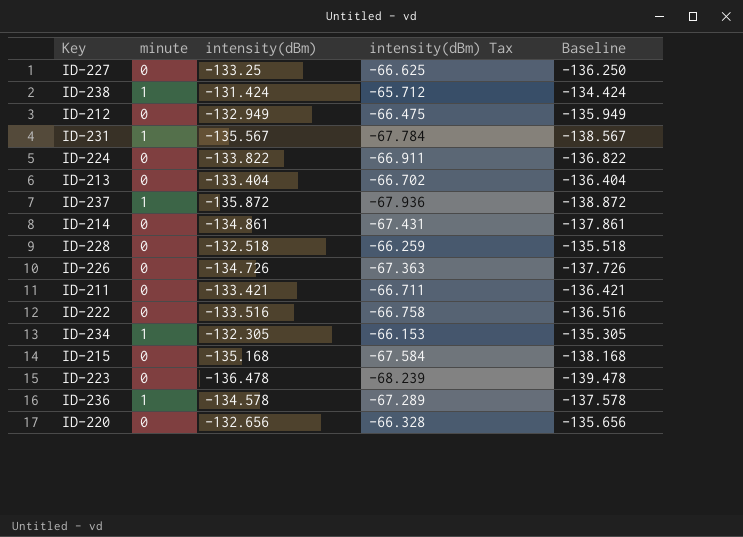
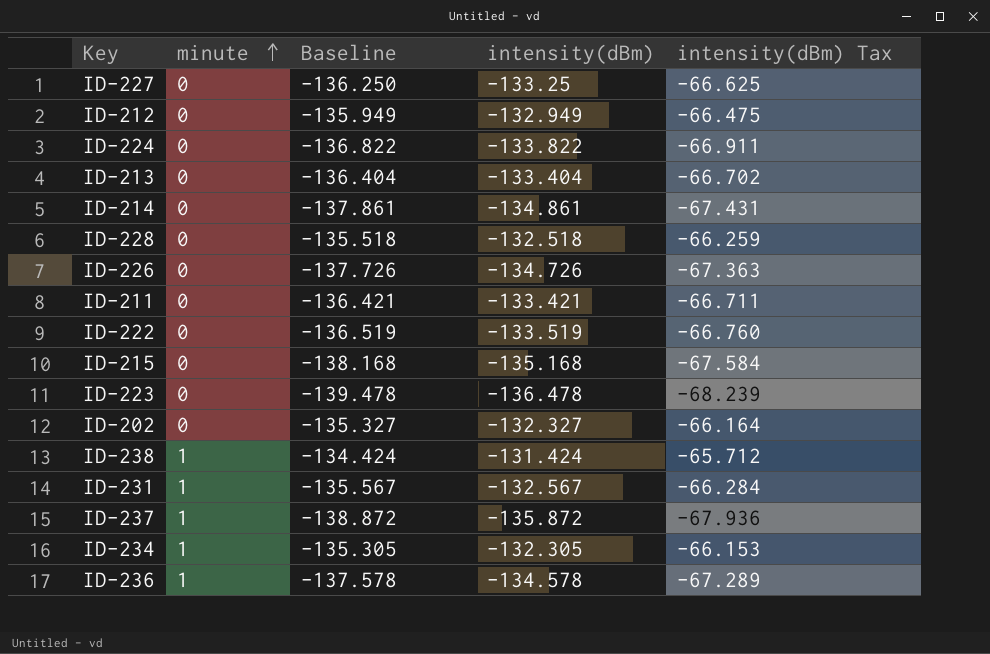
row order: none -> minute ascending
column Baseline | position: 5 -> 3
row ID-220: 0 | -132.656 | -66.328 | -135.656 -> none
ID-222 | Baseline: -136.516 -> -136.519
ID-222 | intensity(dBm): -133.516 -> -133.519
ID-222 | intensity(dBm) Tax: -66.758 -> -66.760
row ID-202: none -> 0 | -135.327 | -132.327 | -66.164
ID-231 | Baseline: -138.567 -> -135.567
ID-231 | intensity(dBm): -135.567 -> -132.567
ID-231 | intensity(dBm) Tax: -67.784 -> -66.284

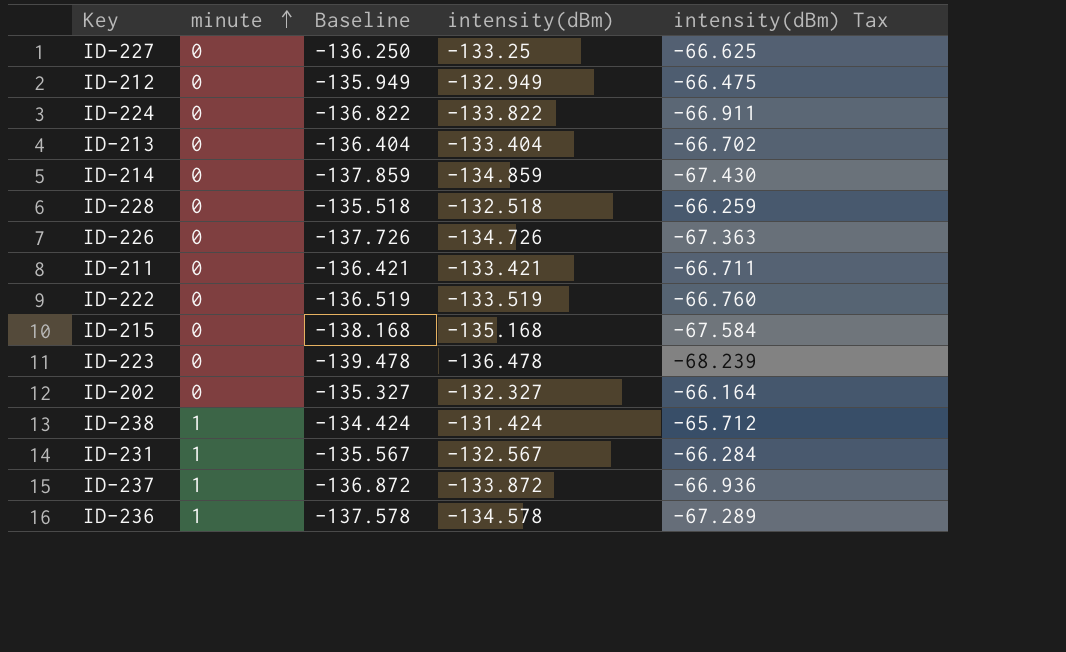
row ID-234: 1 | -135.305 | -132.305 | -66.153 -> none
ID-214 | Baseline: -137.861 -> -137.859
ID-214 | intensity(dBm): -134.861 -> -134.859
ID-214 | intensity(dBm) Tax: -67.431 -> -67.430
ID-237 | Baseline: -138.872 -> -136.872
ID-237 | intensity(dBm): -135.872 -> -133.872
ID-237 | intensity(dBm) Tax: -67.936 -> -66.936

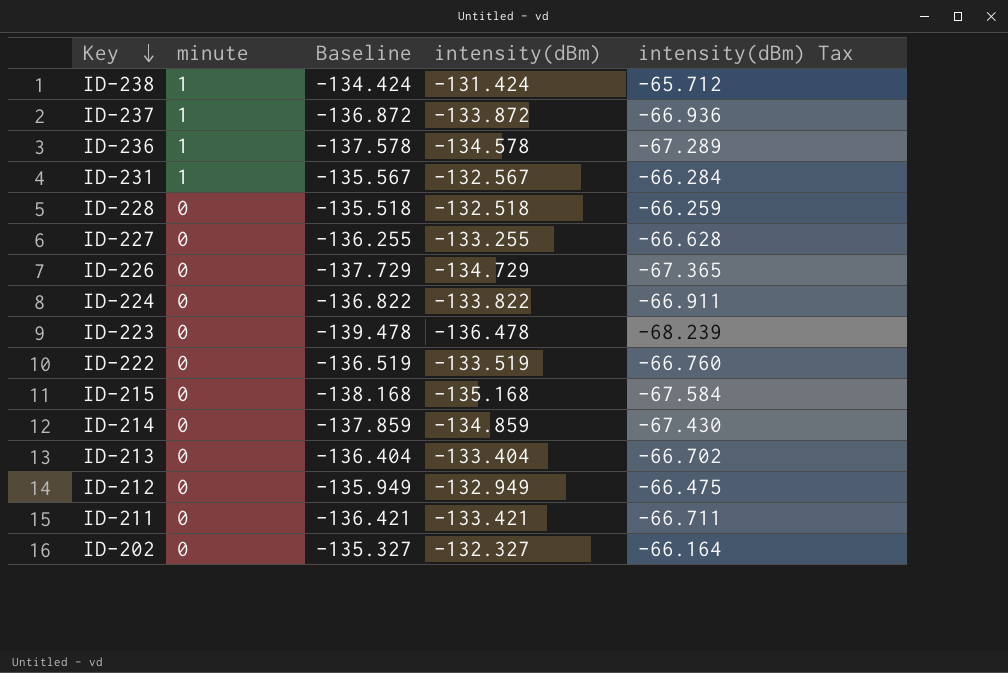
row order: minute ascending -> Key descending
ID-227 | Baseline: -136.250 -> -136.255
ID-227 | intensity(dBm): -133.25 -> -133.255
ID-227 | intensity(dBm) Tax: -66.625 -> -66.628
ID-226 | Baseline: -137.726 -> -137.729
ID-226 | intensity(dBm): -134.726 -> -134.729
ID-226 | intensity(dBm) Tax: -67.363 -> -67.365

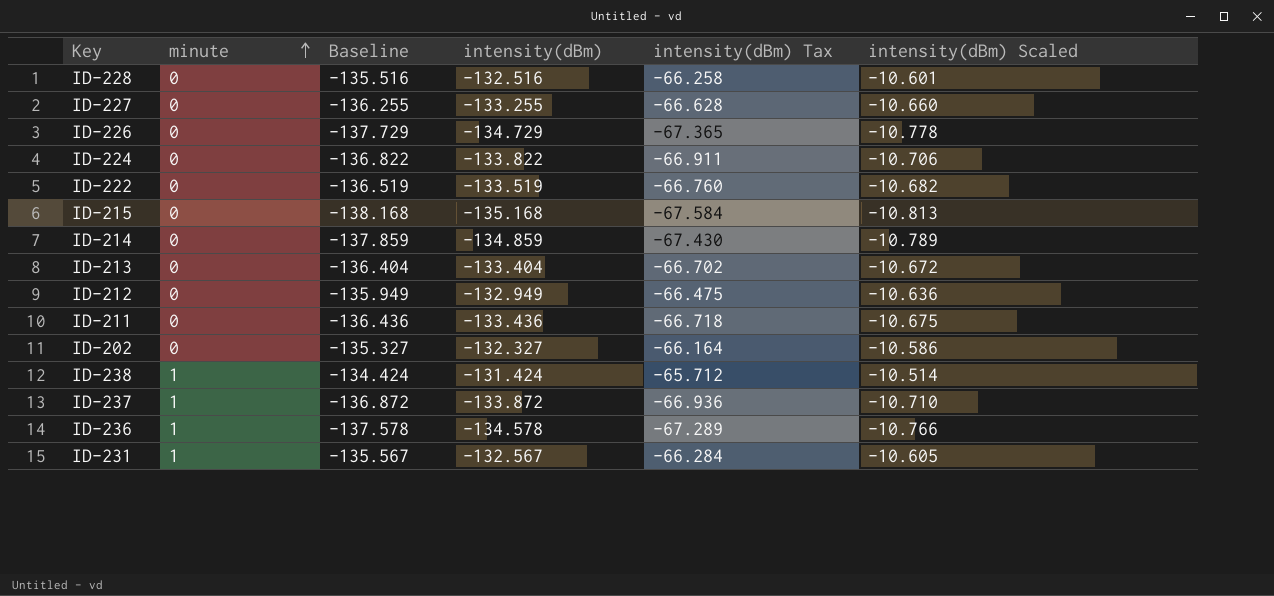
row order: Key descending -> minute ascending
column intensity(dBm) Scaled | formula: none -> [intensity(dBm)] * 0.08
row ID-223: 0 | -139.478 | -136.478 | -68.239 -> none
ID-228 | Baseline: -135.518 -> -135.516
ID-228 | intensity(dBm): -132.518 -> -132.516
ID-228 | intensity(dBm) Tax: -66.259 -> -66.258
ID-211 | Baseline: -136.421 -> -136.436
ID-211 | intensity(dBm): -133.421 -> -133.436
ID-211 | intensity(dBm) Tax: -66.711 -> -66.718

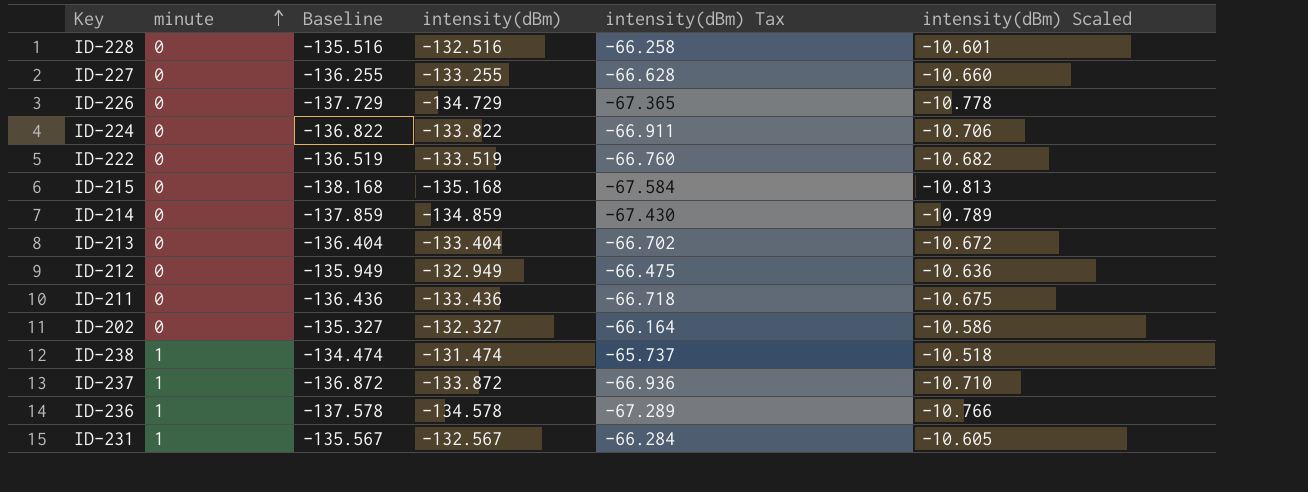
ID-238 | Baseline: -134.424 -> -134.474
ID-238 | intensity(dBm): -131.424 -> -131.474
ID-238 | intensity(dBm) Tax: -65.712 -> -65.737
ID-238 | intensity(dBm) Scaled: -10.514 -> -10.518

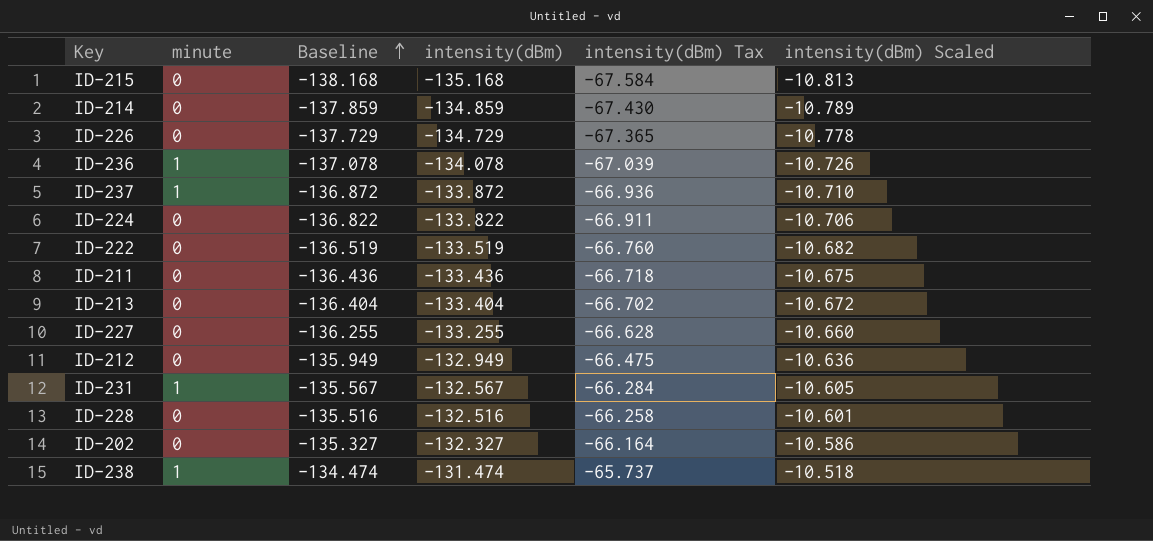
row order: minute ascending -> Baseline ascending
ID-236 | Baseline: -137.578 -> -137.078
ID-236 | intensity(dBm): -134.578 -> -134.078
ID-236 | intensity(dBm) Tax: -67.289 -> -67.039
ID-236 | intensity(dBm) Scaled: -10.766 -> -10.726

